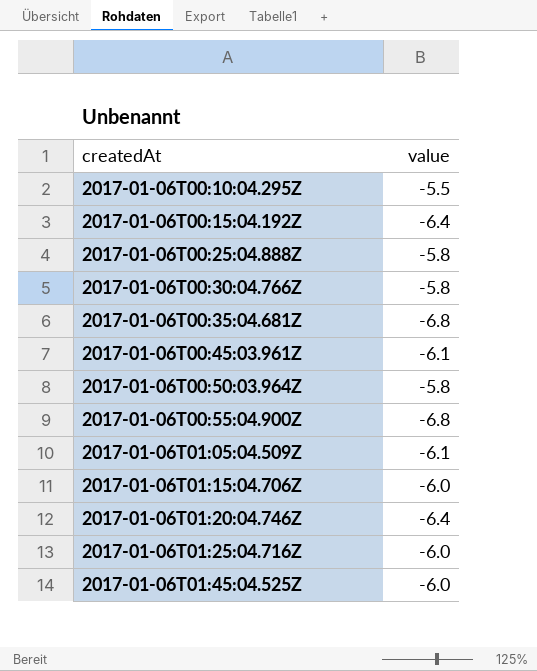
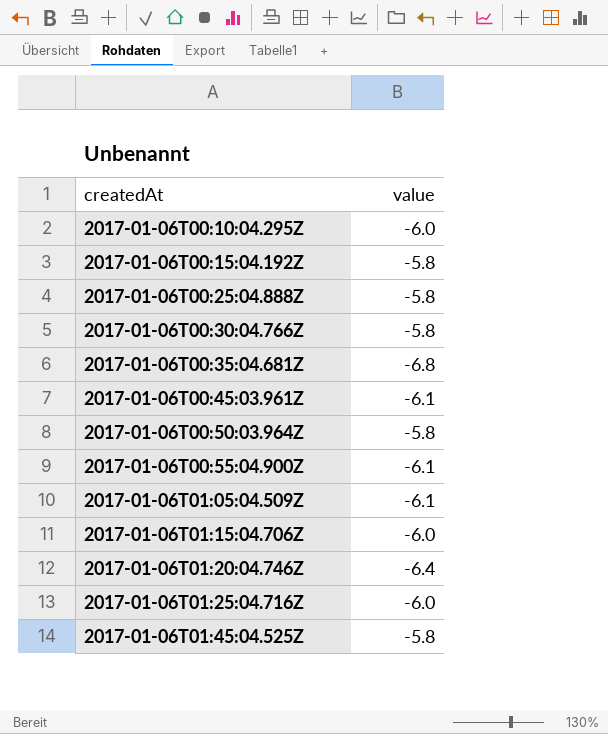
2017-01-06T00:10:04.295Z | value: -5.5 -> -6.0
2017-01-06T00:15:04.192Z | value: -6.4 -> -5.8
2017-01-06T00:55:04.900Z | value: -6.8 -> -6.1
2017-01-06T01:45:04.525Z | value: -6.0 -> -5.8

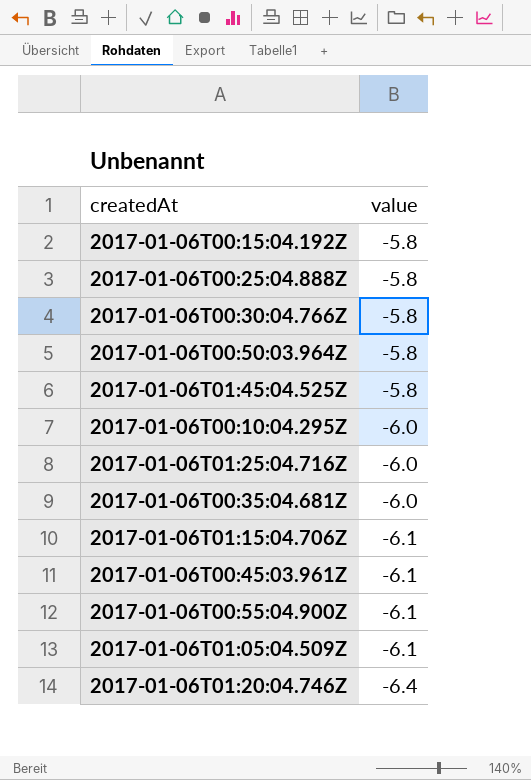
row order: createdAt ascending -> value descending
2017-01-06T00:35:04.681Z | value: -6.8 -> -6.0
2017-01-06T01:15:04.706Z | value: -6.0 -> -6.1

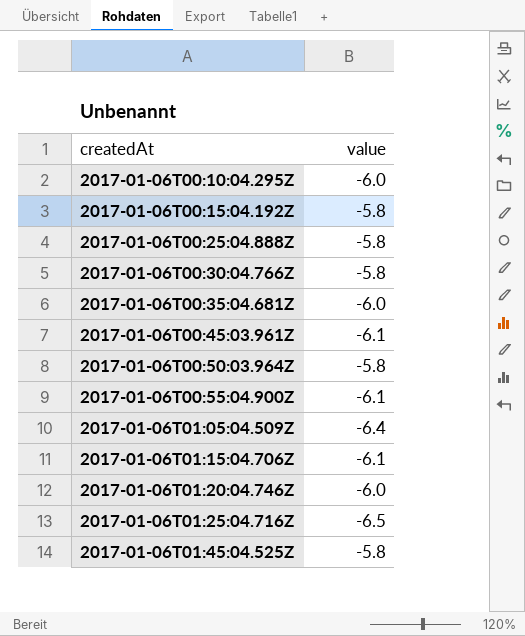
row order: value descending -> createdAt ascending
2017-01-06T01:05:04.509Z | value: -6.1 -> -6.4
2017-01-06T01:20:04.746Z | value: -6.4 -> -6.0
2017-01-06T01:25:04.716Z | value: -6.0 -> -6.5

